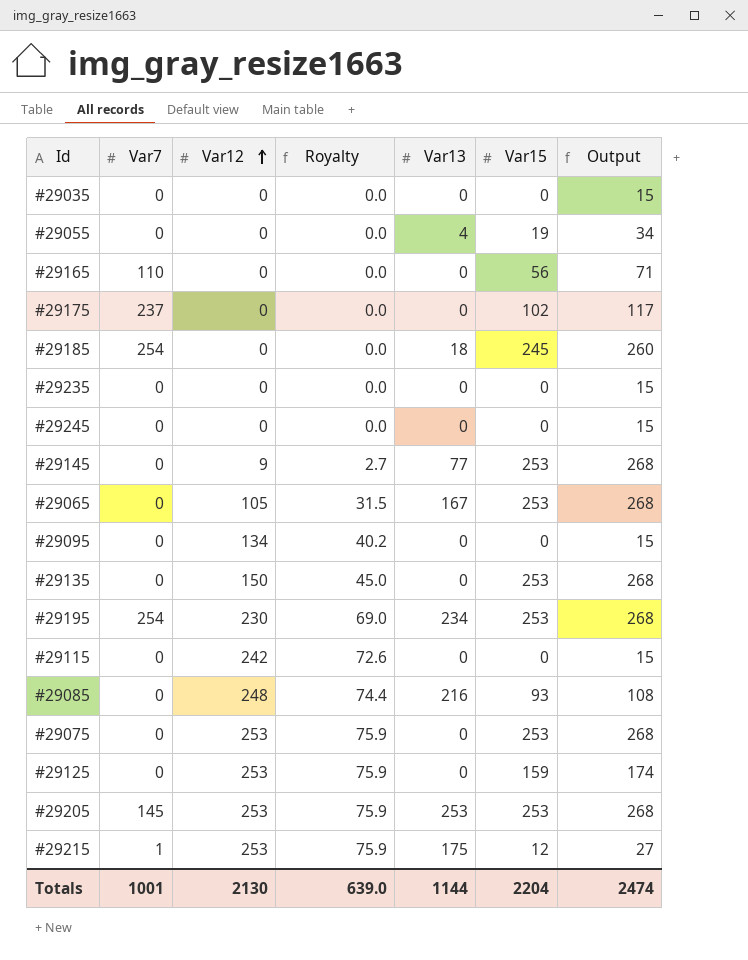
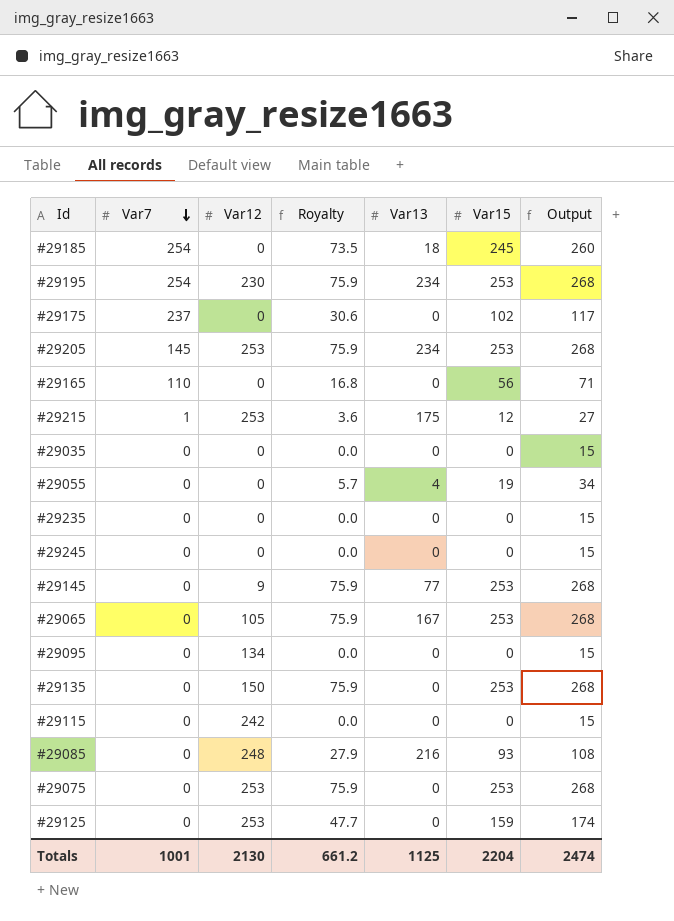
row order: Var12 ascending -> Var7 descending
column Royalty | formula: [Var12] * 0.3 -> [Var15] * 0.3
#29205 | Var13: 253 -> 234
Totals | Royalty: 639.0 -> 661.2
Totals | Var13: 1144 -> 1125

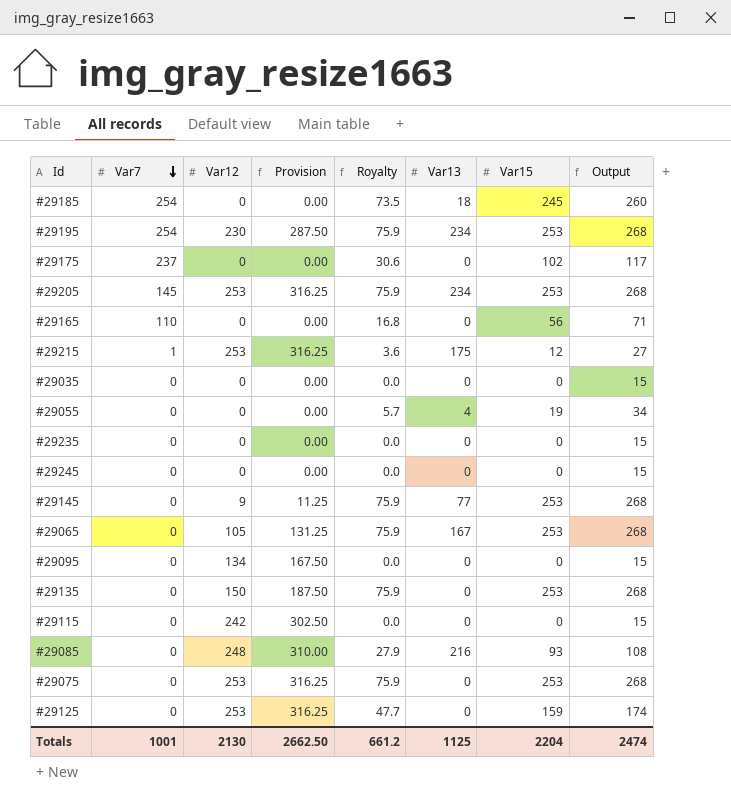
column Provision | formula: none -> [Var12] * 1.25

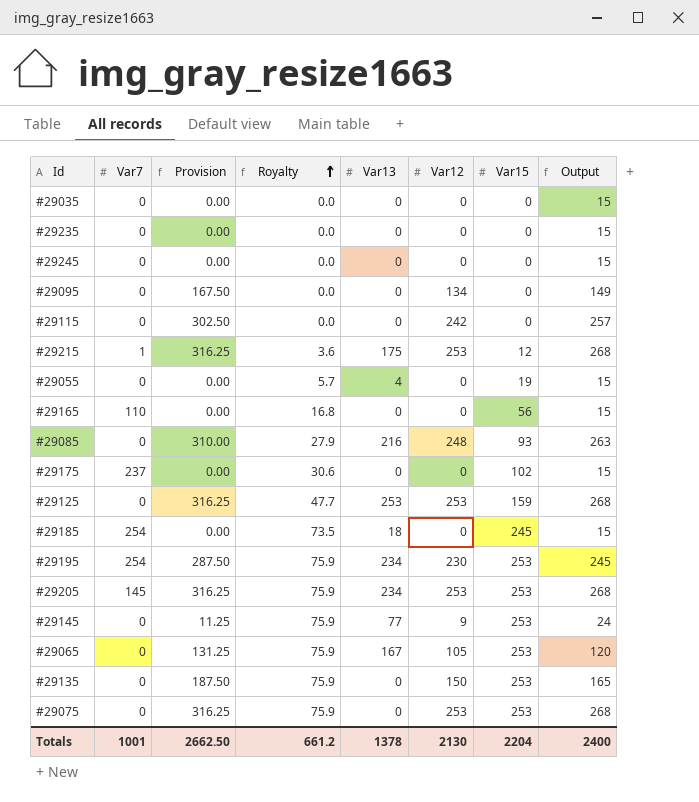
row order: Var7 descending -> Royalty ascending
column Var12 | position: 3 -> 6
column Output | formula: [Var15] + 15 -> [Var12] + 15
#29125 | Var13: 0 -> 253
Totals | Var13: 1125 -> 1378
Totals | Output: 2474 -> 2400

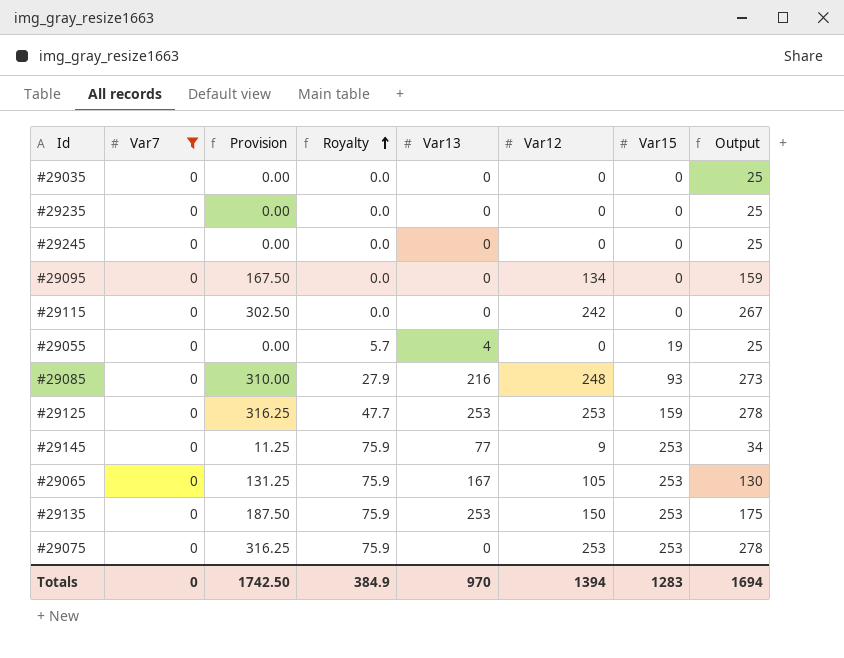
filter: none -> Var7 = 0
column Output | formula: [Var12] + 15 -> [Var12] + 25
#29135 | Var13: 0 -> 253
Totals | Var7: 1001 -> 0
Totals | Provision: 2662.50 -> 1742.50
Totals | Royalty: 661.2 -> 384.9
Totals | Var13: 1378 -> 970
Totals | Var12: 2130 -> 1394
Totals | Var15: 2204 -> 1283
Totals | Output: 2400 -> 1694

